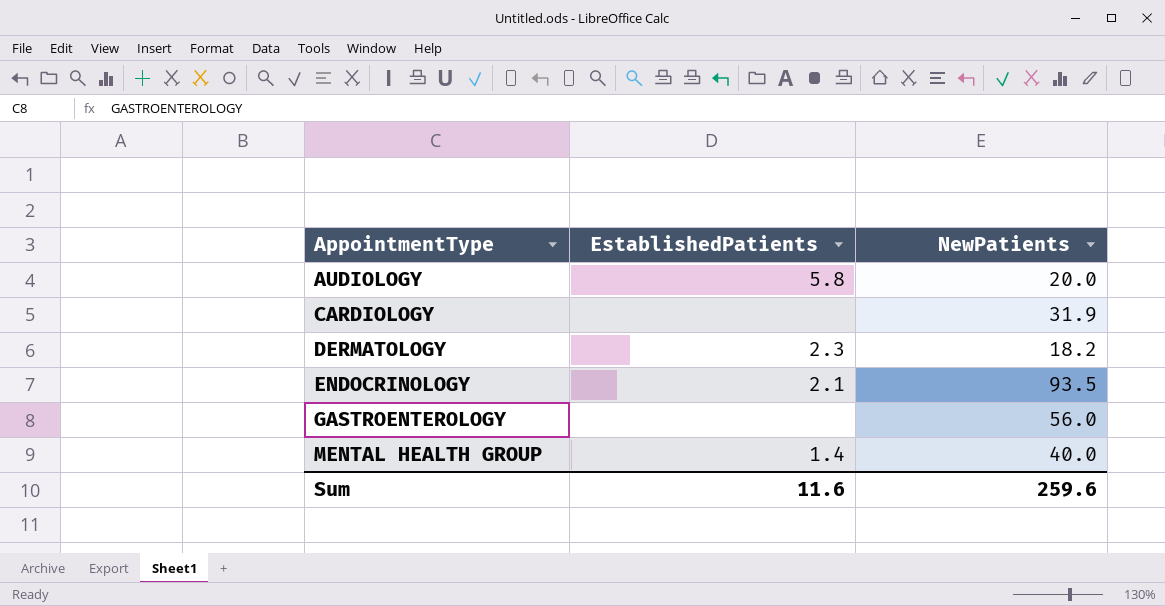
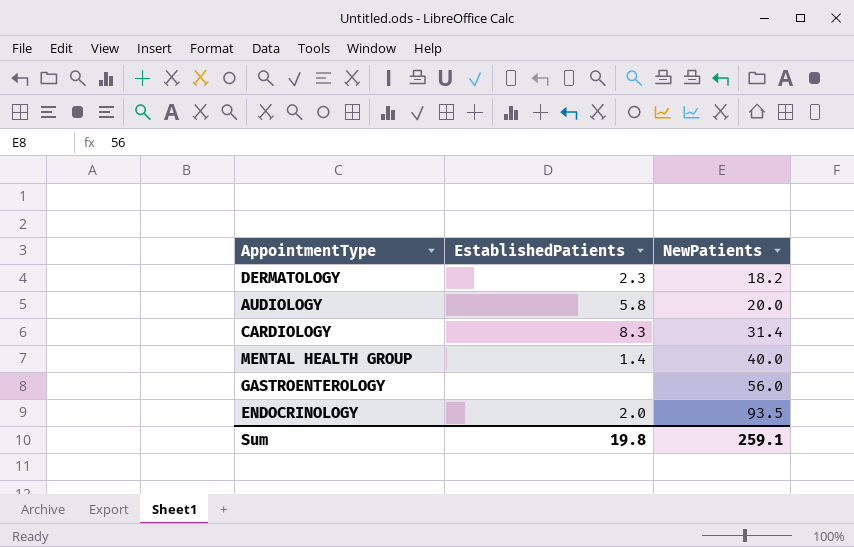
row order: AppointmentType ascending -> NewPatients ascending
CARDIOLOGY | EstablishedPatients: none -> 8.3
CARDIOLOGY | NewPatients: 31.9 -> 31.4
ENDOCRINOLOGY | EstablishedPatients: 2.1 -> 2.0
Sum | EstablishedPatients: 11.6 -> 19.8
Sum | NewPatients: 259.6 -> 259.1

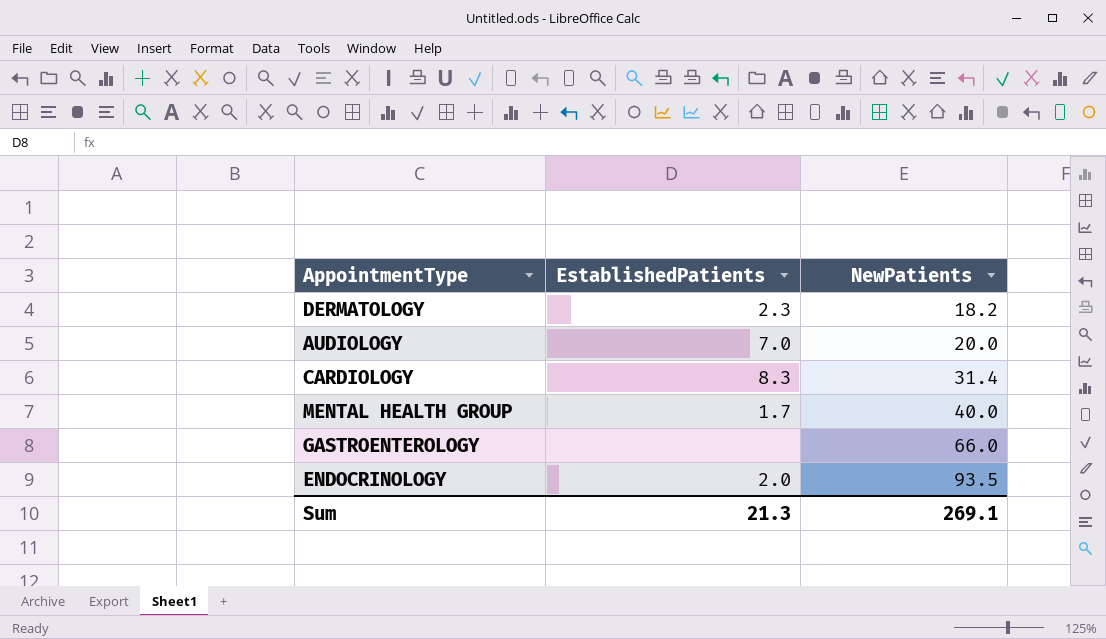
AUDIOLOGY | EstablishedPatients: 5.8 -> 7.0
MENTAL HEALTH GROUP | EstablishedPatients: 1.4 -> 1.7
GASTROENTEROLOGY | NewPatients: 56.0 -> 66.0
Sum | EstablishedPatients: 19.8 -> 21.3
Sum | NewPatients: 259.1 -> 269.1

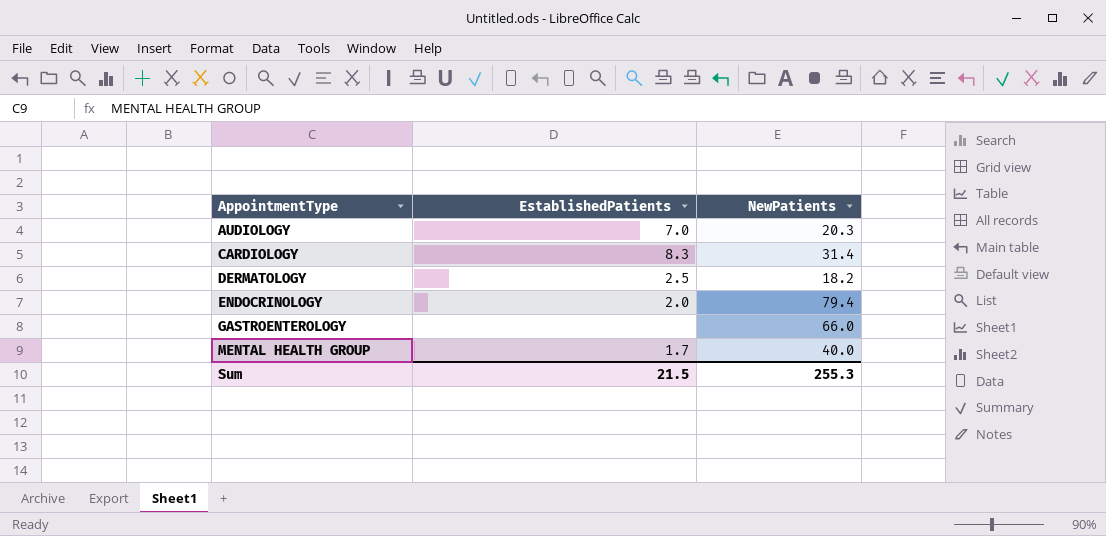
row order: NewPatients ascending -> AppointmentType ascending
AUDIOLOGY | NewPatients: 20.0 -> 20.3
DERMATOLOGY | EstablishedPatients: 2.3 -> 2.5
ENDOCRINOLOGY | NewPatients: 93.5 -> 79.4
Sum | EstablishedPatients: 21.3 -> 21.5
Sum | NewPatients: 269.1 -> 255.3

